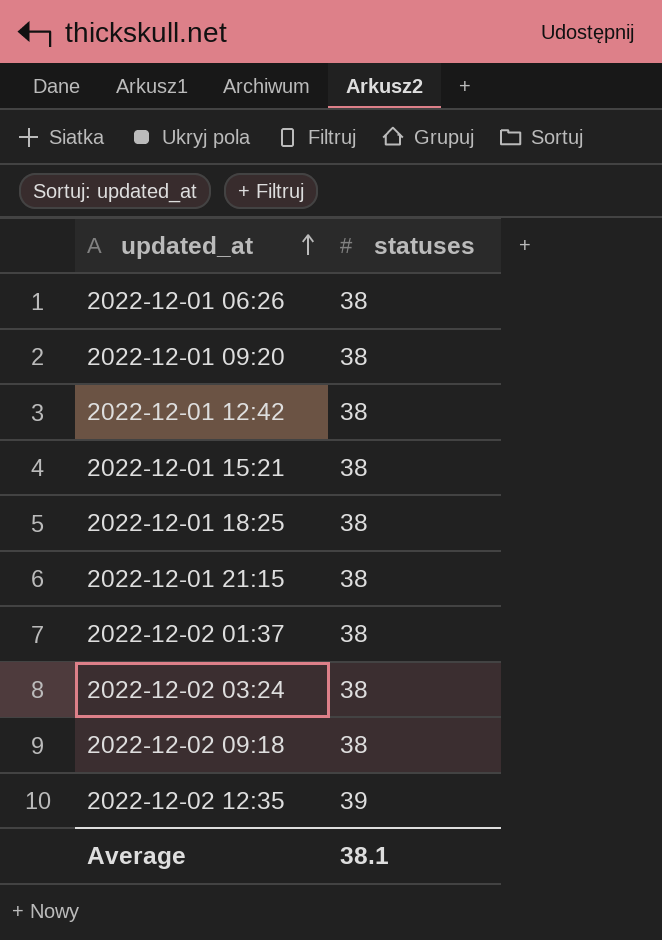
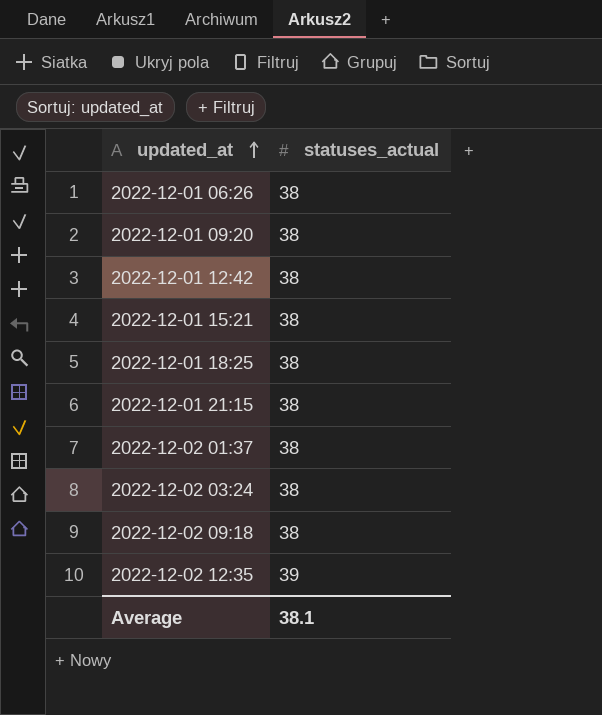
column name: statuses -> statuses_actual

